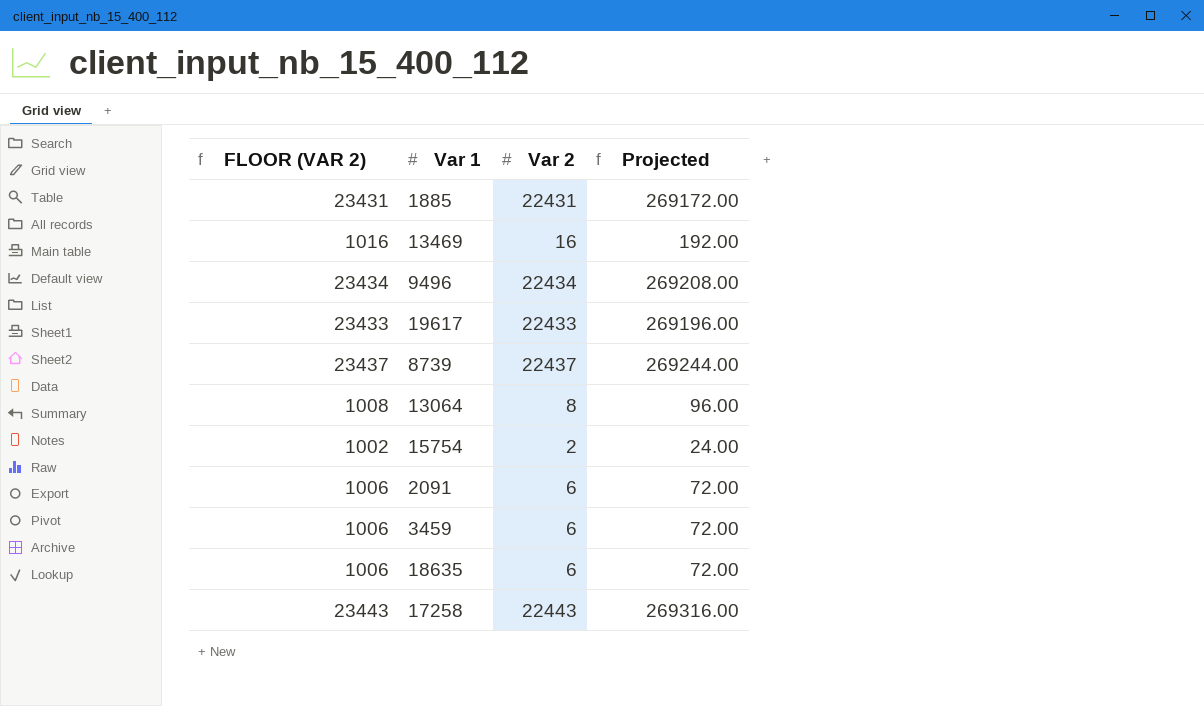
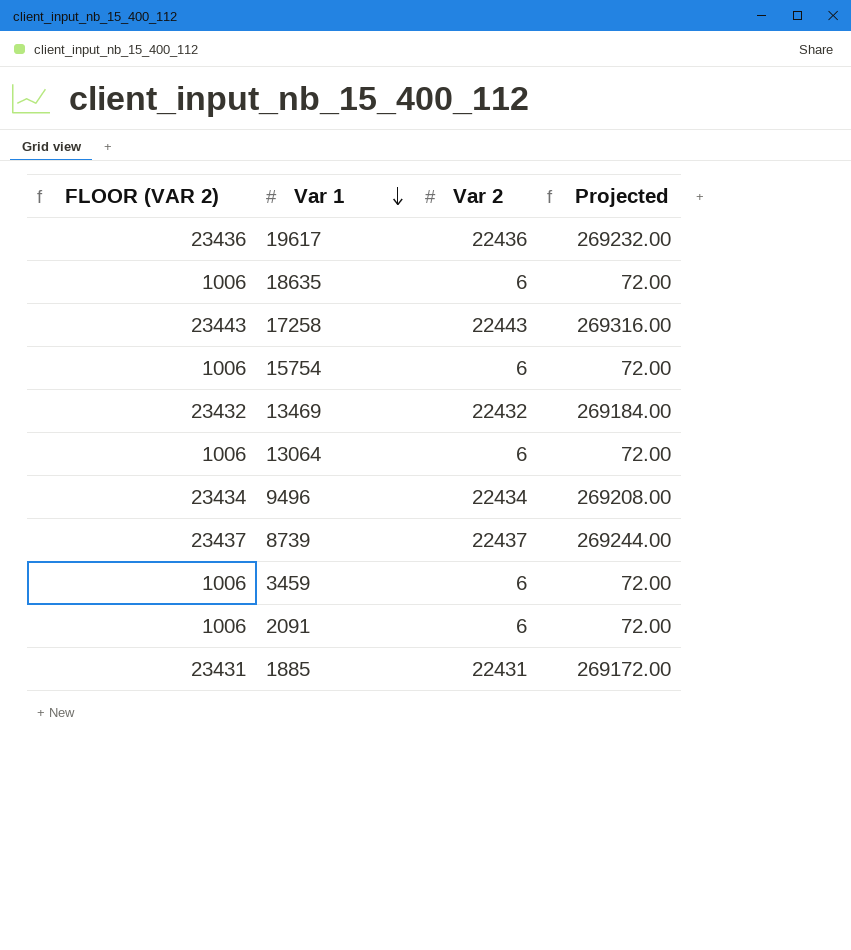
row order: none -> Var 1 descending
19617 | FLOOR (VAR 2): 23433 -> 23436
19617 | Var 2: 22433 -> 22436
19617 | Projected: 269196.00 -> 269232.00
15754 | FLOOR (VAR 2): 1002 -> 1006
15754 | Var 2: 2 -> 6
15754 | Projected: 24.00 -> 72.00
13469 | FLOOR (VAR 2): 1016 -> 23432
13469 | Var 2: 16 -> 22432
13469 | Projected: 192.00 -> 269184.00
13064 | FLOOR (VAR 2): 1008 -> 1006
13064 | Var 2: 8 -> 6
13064 | Projected: 96.00 -> 72.00

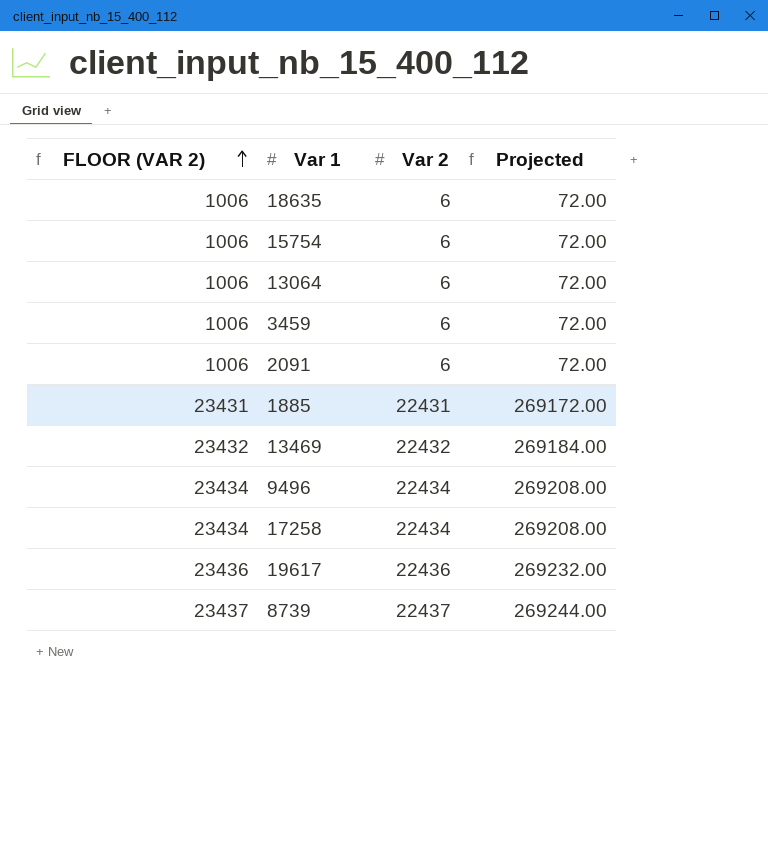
row order: Var 1 descending -> FLOOR (VAR 2) ascending
17258 | FLOOR (VAR 2): 23443 -> 23434
17258 | Var 2: 22443 -> 22434
17258 | Projected: 269316.00 -> 269208.00

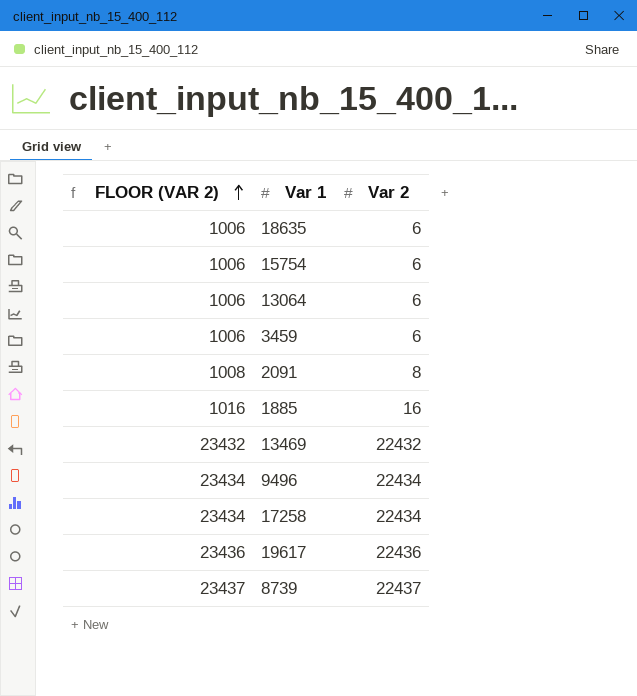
column Projected | formula: [Var 2] * 12 -> none
2091 | FLOOR (VAR 2): 1006 -> 1008
2091 | Var 2: 6 -> 8
1885 | FLOOR (VAR 2): 23431 -> 1016
1885 | Var 2: 22431 -> 16

